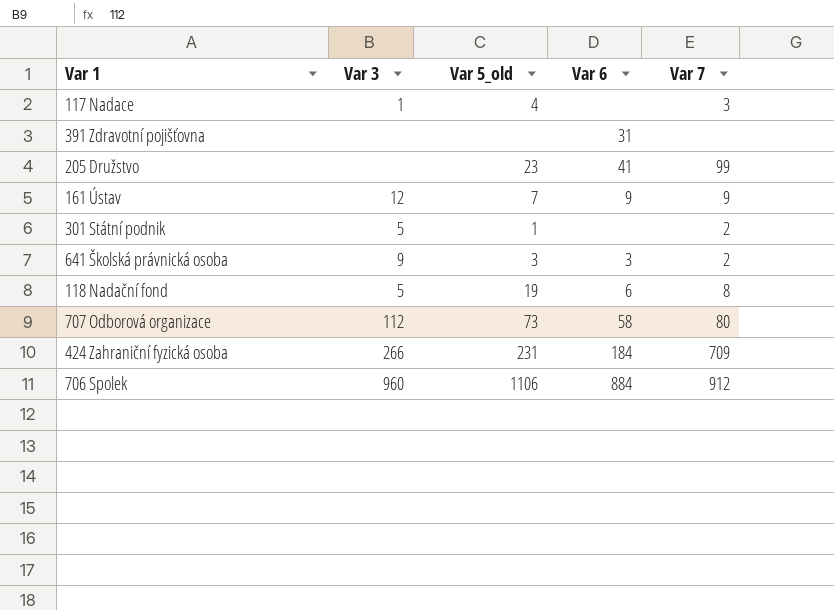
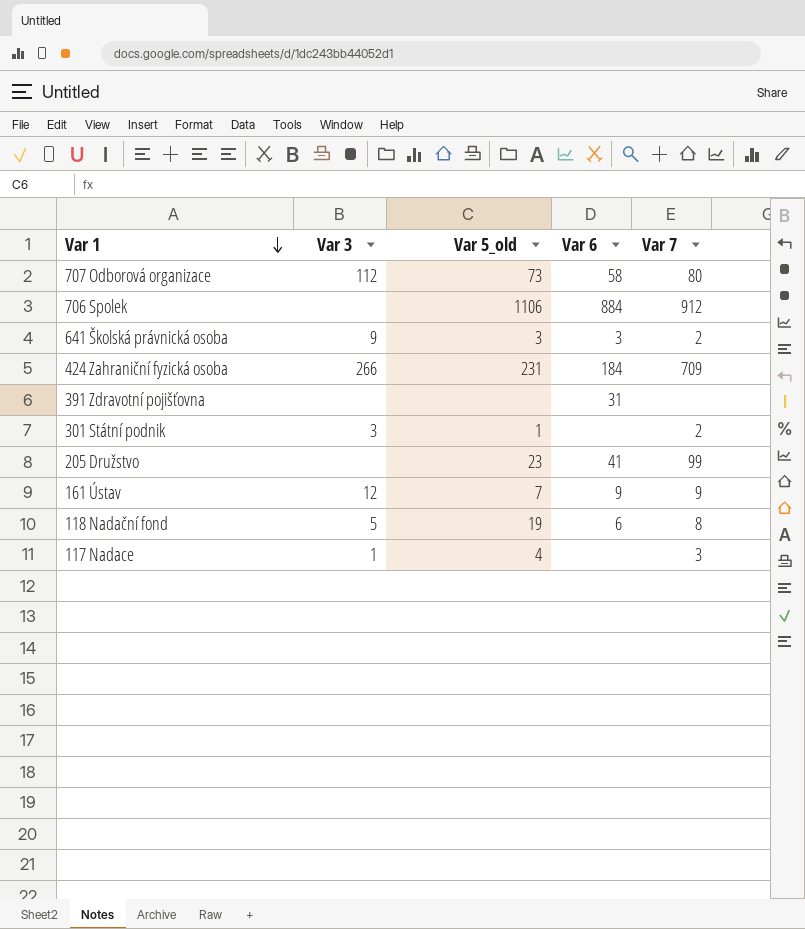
row order: none -> Var 1 descending
706 Spolek | Var 3: 960 -> none
301 Státní podnik | Var 3: 5 -> 3

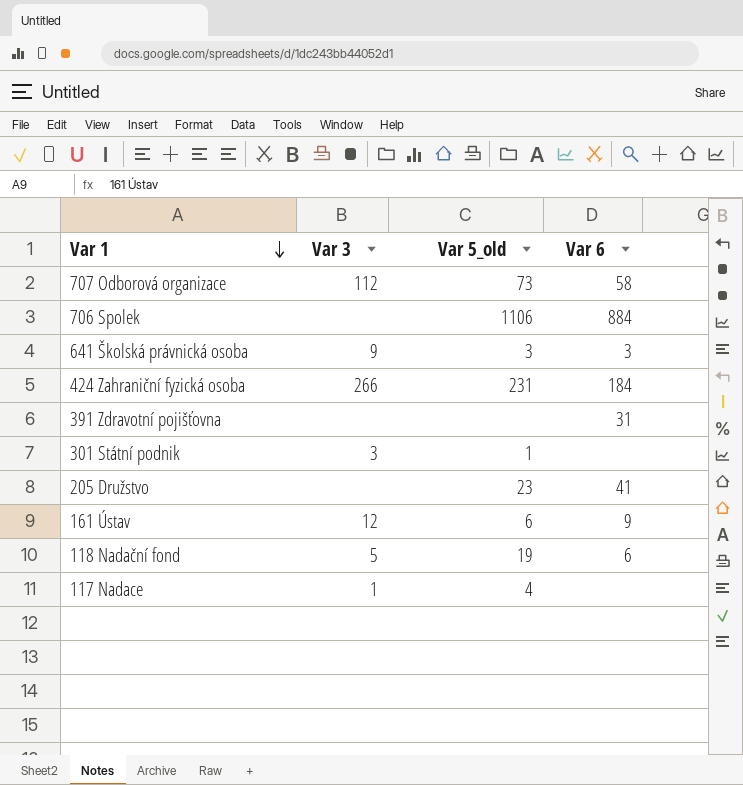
column Var 7 | position: 5 -> none
161 Ústav | Var 5_old: 7 -> 6

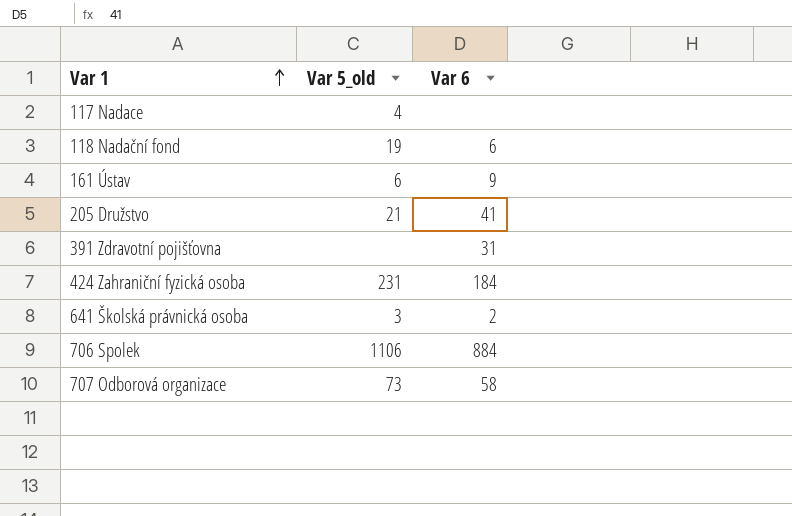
row order: Var 1 descending -> Var 1 ascending
column Var 3 | position: 2 -> none
row 301 Státní podnik: 3 | 1 | none -> none
205 Družstvo | Var 5_old: 23 -> 21
641 Školská právnická osoba | Var 6: 3 -> 2

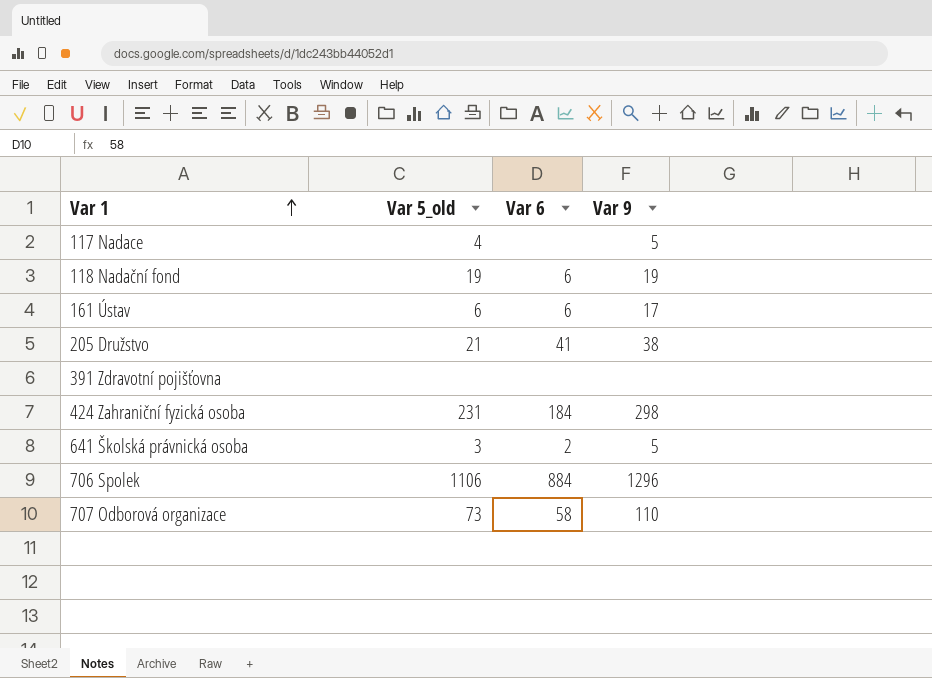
column Var 9 | position: none -> 4
161 Ústav | Var 6: 9 -> 6
391 Zdravotní pojišťovna | Var 6: 31 -> none

